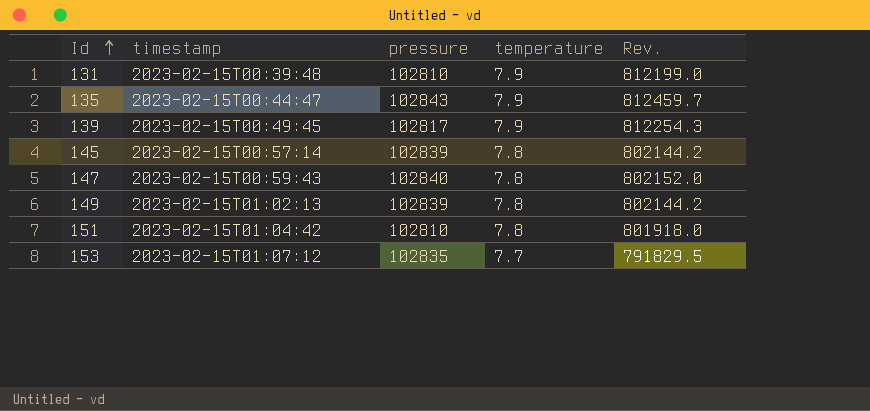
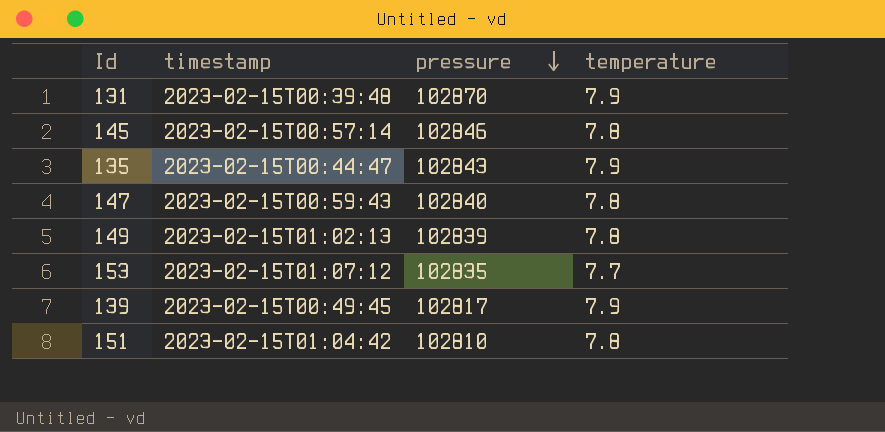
row order: Id ascending -> pressure descending
column Rev. | formula: [pressure] * [temperature] -> none
131 | pressure: 102810 -> 102870
145 | pressure: 102839 -> 102846

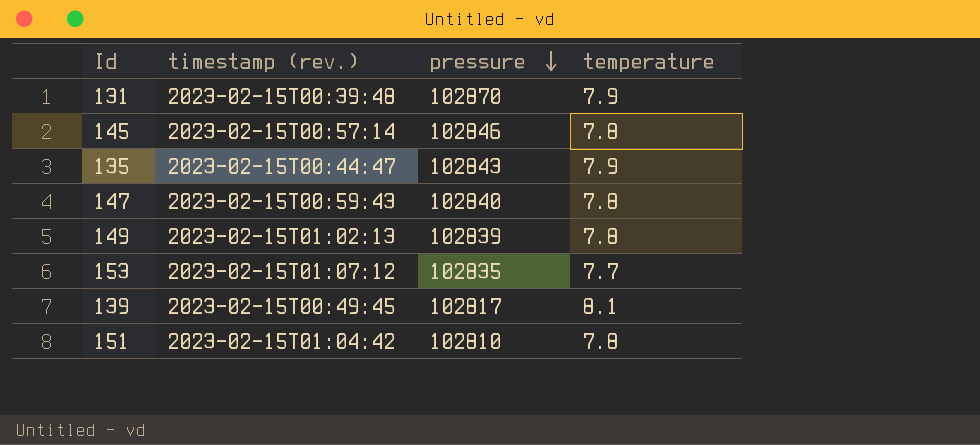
column name: timestamp -> timestamp (rev.)
139 | temperature: 7.9 -> 8.1

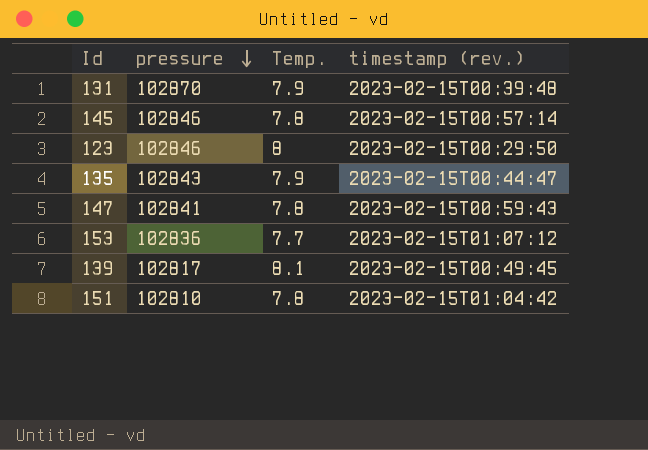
column name: temperature -> Temp.
column timestamp (rev.) | position: 2 -> 4
row 149: 2023-02-15T01:02:13 | 102839 | 7.8 -> none
row 123: none -> 102846 | 8 | 2023-02-15T00:29:50
147 | pressure: 102840 -> 102841
153 | pressure: 102835 -> 102836

